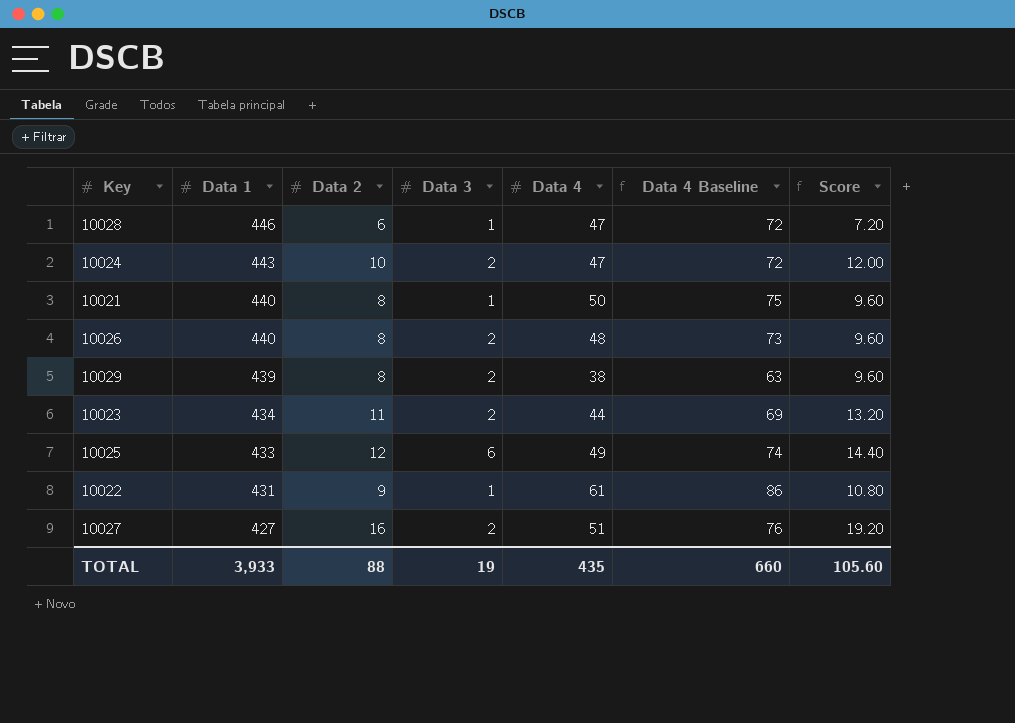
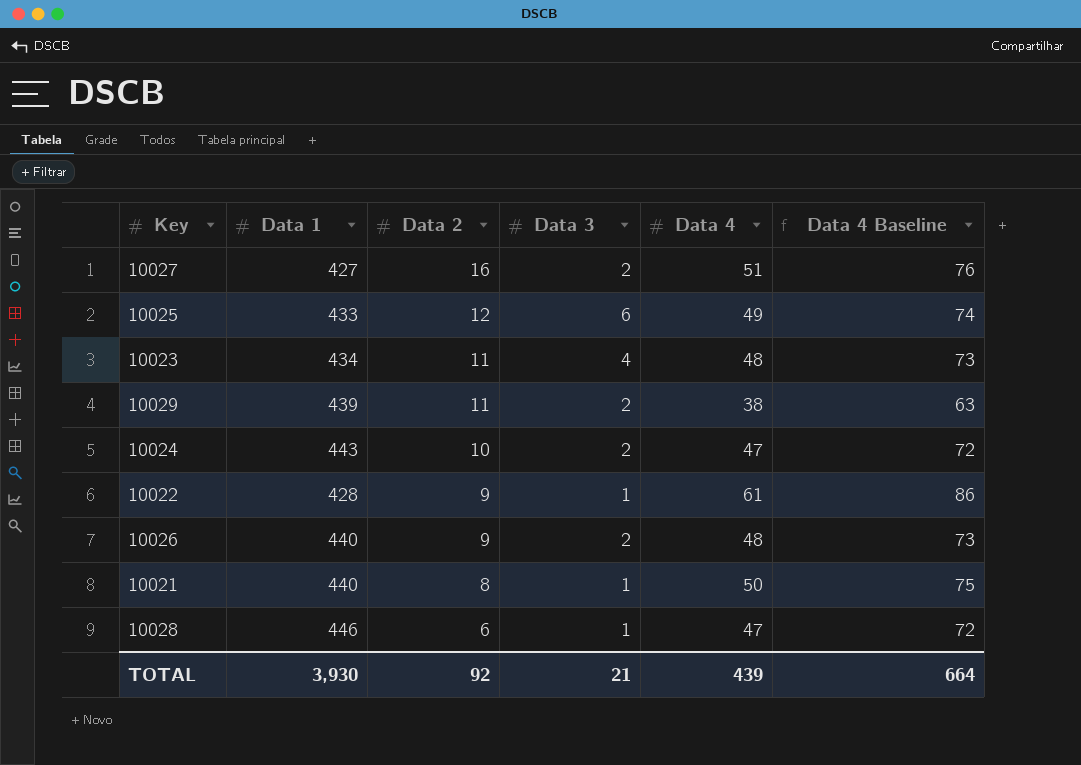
row order: Data 1 descending -> Data 2 descending
column Score | formula: [Data 2] * 1.2 -> none
10023 | Data 3: 2 -> 4
10023 | Data 4: 44 -> 48
10023 | Data 4 Baseline: 69 -> 73
10029 | Data 2: 8 -> 11
10022 | Data 1: 431 -> 428
10026 | Data 2: 8 -> 9
TOTAL | Data 1: 3,933 -> 3,930
TOTAL | Data 2: 88 -> 92
TOTAL | Data 3: 19 -> 21
TOTAL | Data 4: 435 -> 439
TOTAL | Data 4 Baseline: 660 -> 664

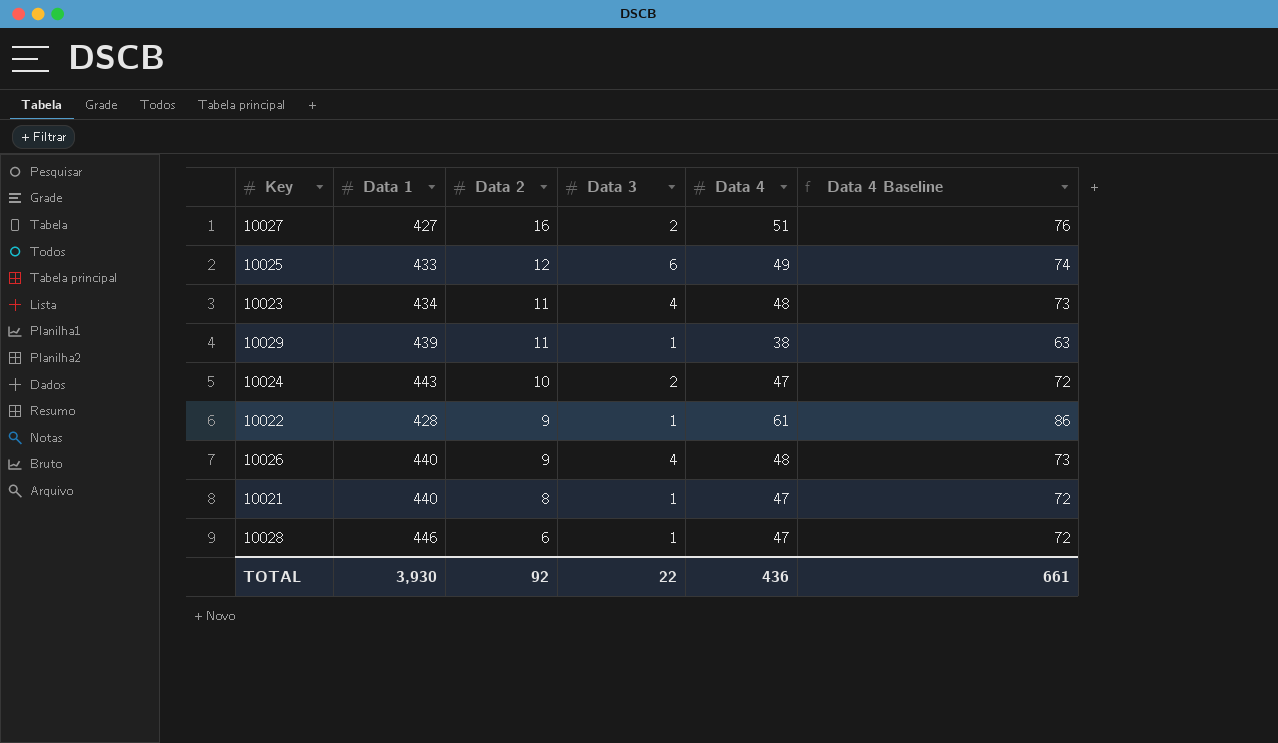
10029 | Data 3: 2 -> 1
10026 | Data 3: 2 -> 4
10021 | Data 4: 50 -> 47
10021 | Data 4 Baseline: 75 -> 72
TOTAL | Data 3: 21 -> 22
TOTAL | Data 4: 439 -> 436
TOTAL | Data 4 Baseline: 664 -> 661

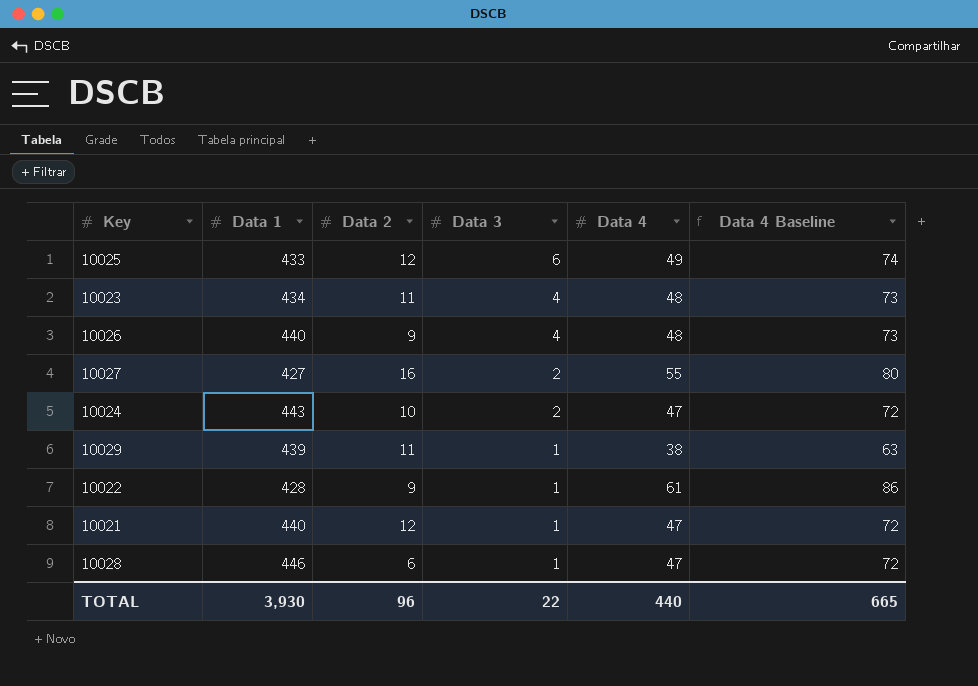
row order: Data 2 descending -> Data 3 descending
10027 | Data 4: 51 -> 55
10027 | Data 4 Baseline: 76 -> 80
10021 | Data 2: 8 -> 12
TOTAL | Data 2: 92 -> 96
TOTAL | Data 4: 436 -> 440
TOTAL | Data 4 Baseline: 661 -> 665

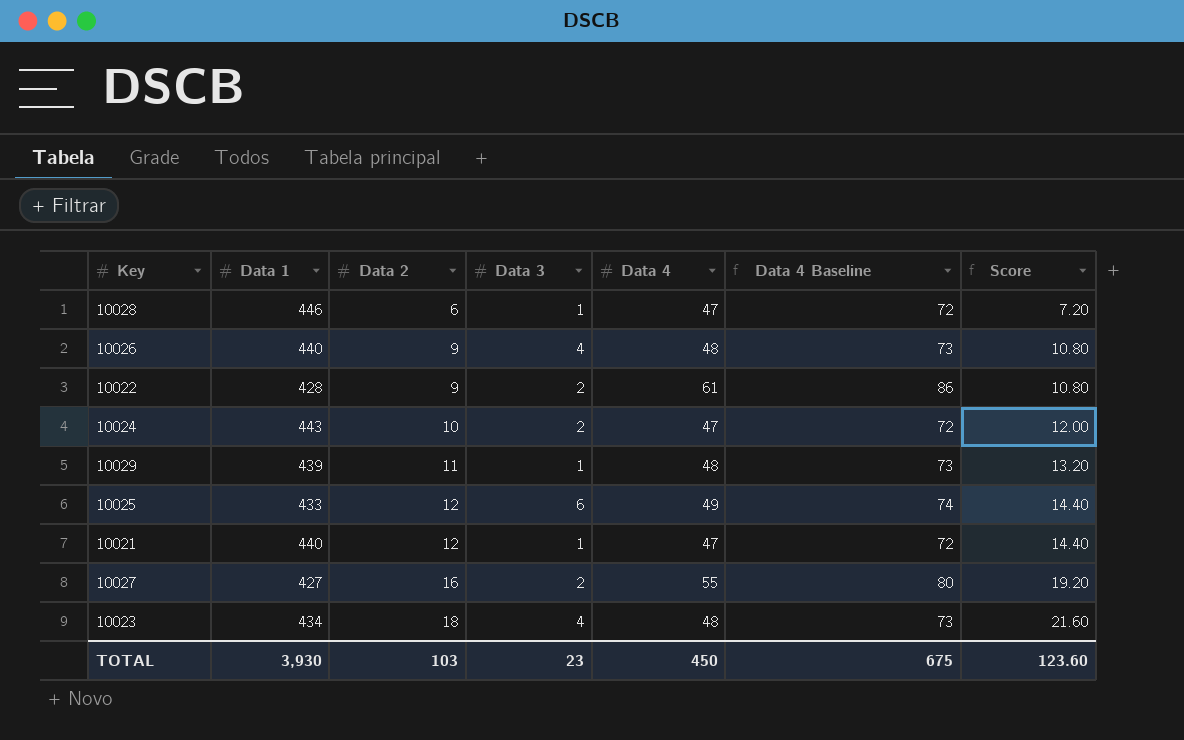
row order: Data 3 descending -> Data 2 ascending
column Score | formula: none -> [Data 2] * 1.2
10022 | Data 3: 1 -> 2
10029 | Data 4: 38 -> 48
10029 | Data 4 Baseline: 63 -> 73
10023 | Data 2: 11 -> 18
TOTAL | Data 2: 96 -> 103
TOTAL | Data 3: 22 -> 23
TOTAL | Data 4: 440 -> 450
TOTAL | Data 4 Baseline: 665 -> 675

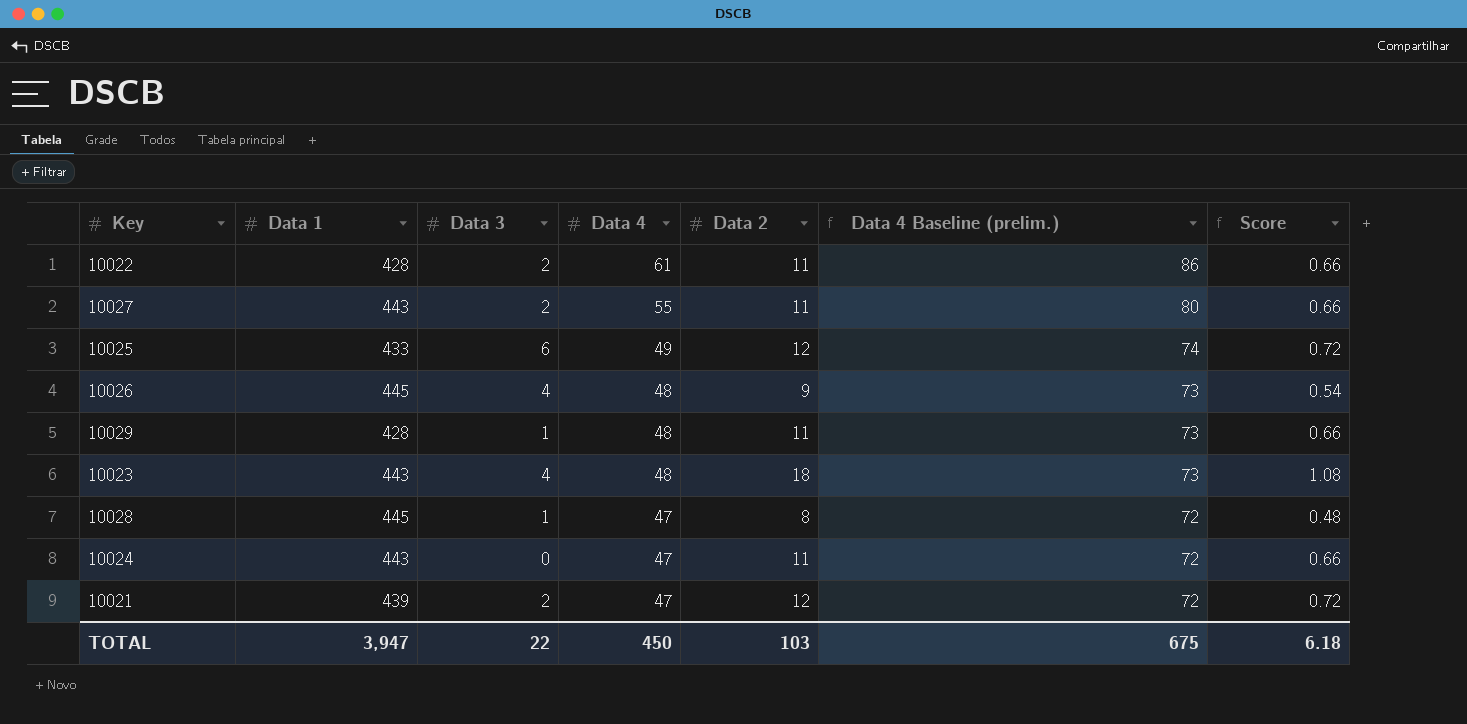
row order: Data 2 ascending -> Data 4 descending
column Data 2 | position: 3 -> 5
column name: Data 4 Baseline -> Data 4 Baseline (prelim.)
column Score | formula: [Data 2] * 1.2 -> [Data 2] * 0.06
10022 | Data 2: 9 -> 11
10027 | Data 1: 427 -> 443
10027 | Data 2: 16 -> 11
10026 | Data 1: 440 -> 445
10029 | Data 1: 439 -> 428
10023 | Data 1: 434 -> 443
10028 | Data 1: 446 -> 445
10028 | Data 2: 6 -> 8
10024 | Data 3: 2 -> 0
10024 | Data 2: 10 -> 11
10021 | Data 1: 440 -> 439
10021 | Data 3: 1 -> 2
TOTAL | Data 1: 3,930 -> 3,947
TOTAL | Data 3: 23 -> 22
TOTAL | Score: 123.60 -> 6.18

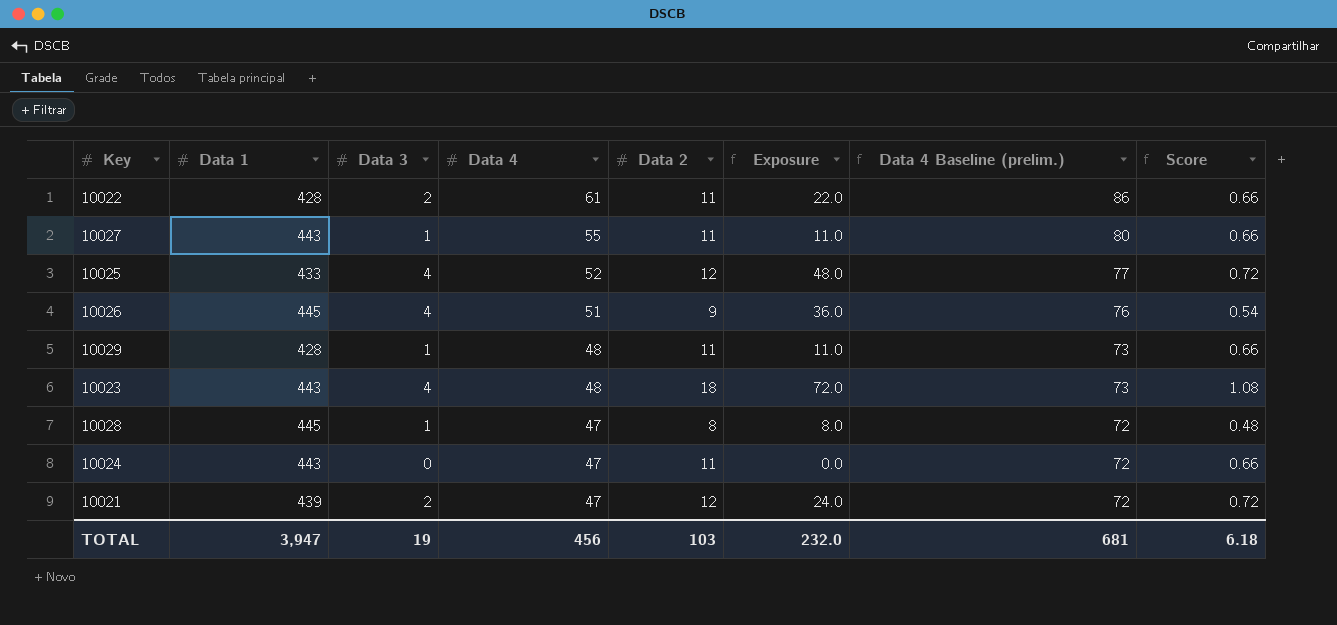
column Exposure | formula: none -> [Data 3] * [Data 2]
10027 | Data 3: 2 -> 1
10025 | Data 3: 6 -> 4
10025 | Data 4: 49 -> 52
10025 | Data 4 Baseline (prelim.): 74 -> 77
10026 | Data 4: 48 -> 51
10026 | Data 4 Baseline (prelim.): 73 -> 76
TOTAL | Data 3: 22 -> 19
TOTAL | Data 4: 450 -> 456
TOTAL | Data 4 Baseline (prelim.): 675 -> 681

